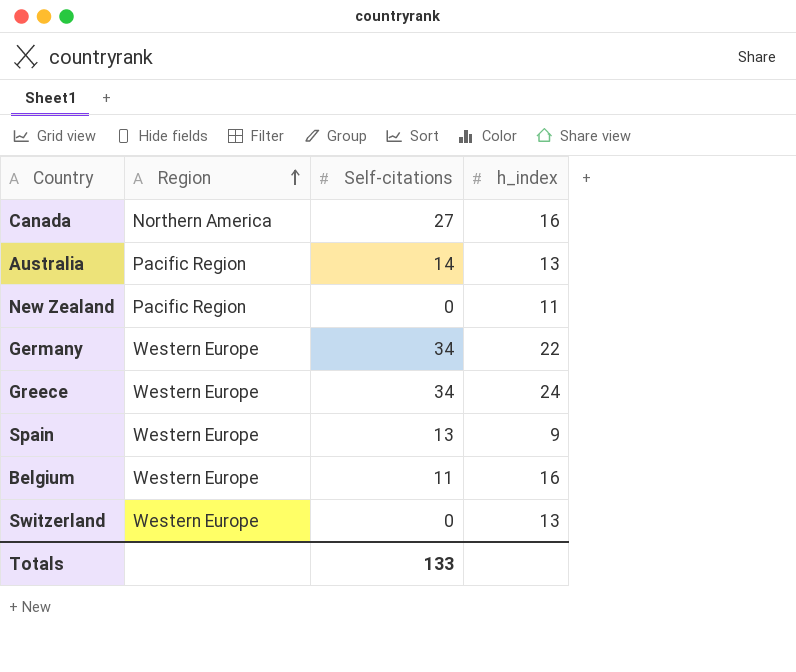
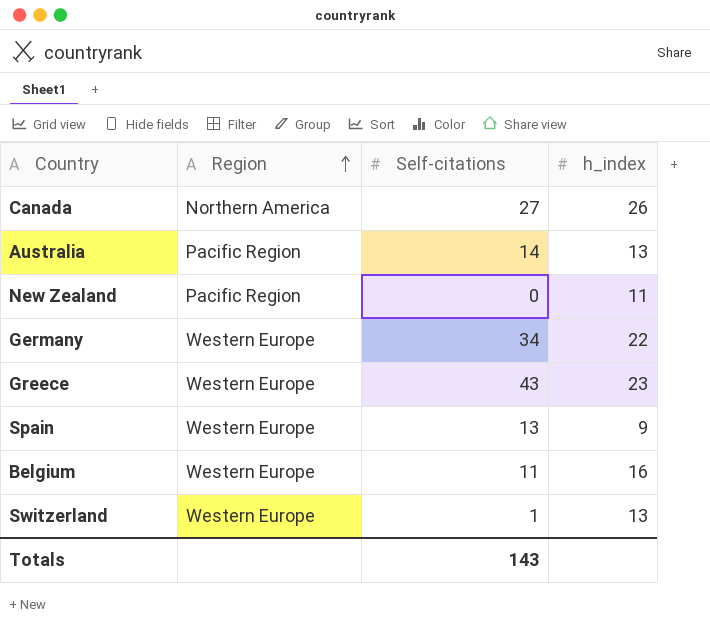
Canada | h_index: 16 -> 26
Greece | Self-citations: 34 -> 43
Greece | h_index: 24 -> 23
Switzerland | Self-citations: 0 -> 1
Totals | Self-citations: 133 -> 143

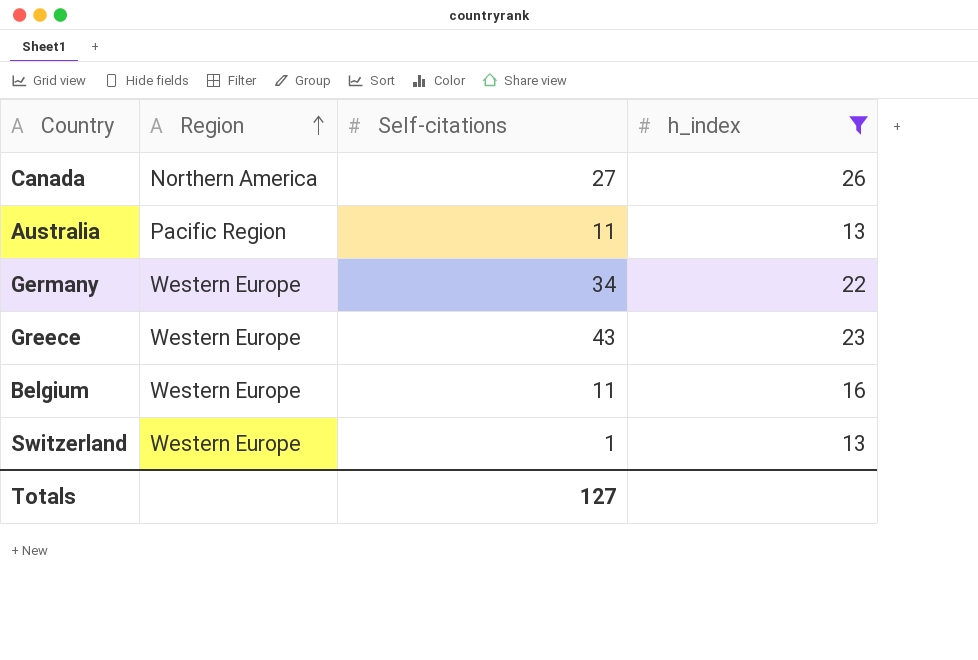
filter: none -> h_index >= 13
Australia | Self-citations: 14 -> 11
Totals | Self-citations: 143 -> 127

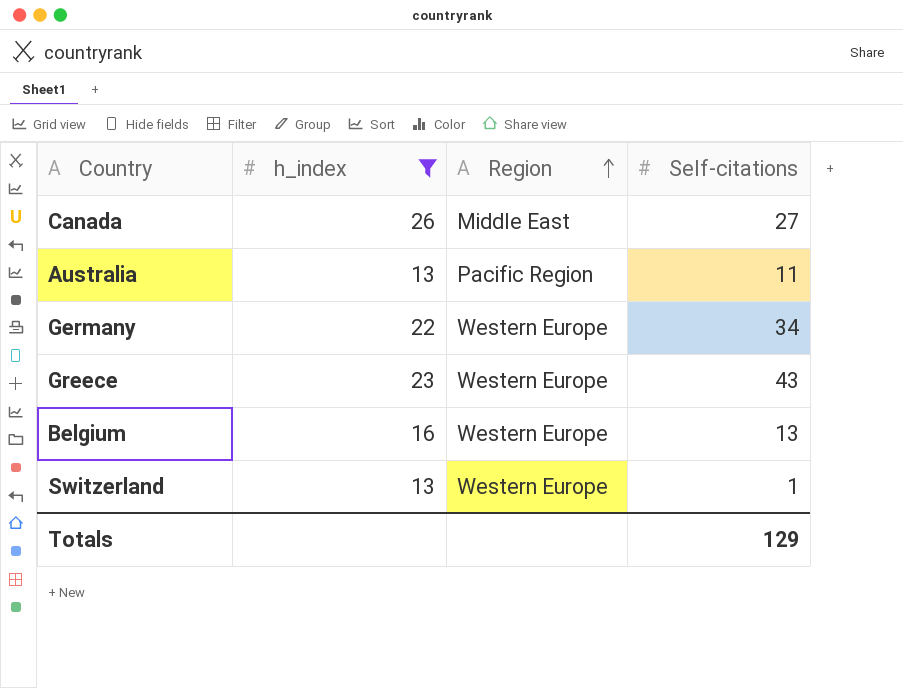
column h_index | position: 4 -> 2
Canada | Region: Northern America -> Middle East
Belgium | Self-citations: 11 -> 13
Totals | Self-citations: 127 -> 129

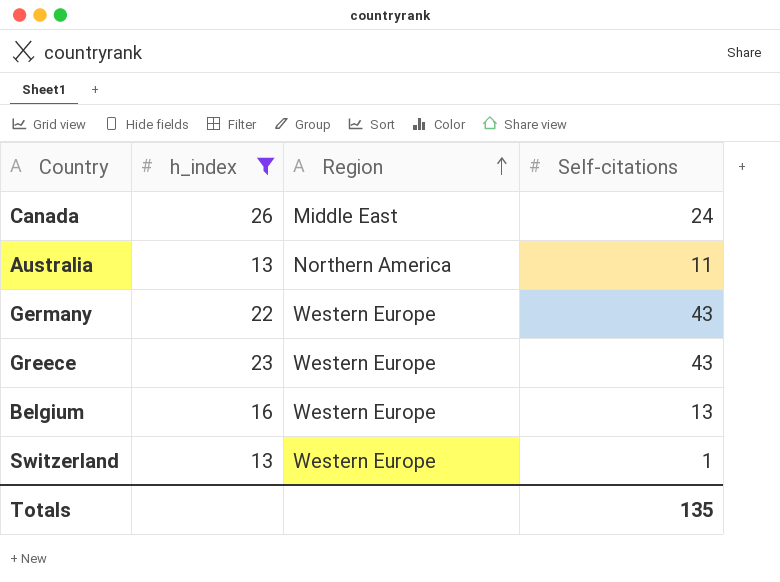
Canada | Self-citations: 27 -> 24
Australia | Region: Pacific Region -> Northern America
Germany | Self-citations: 34 -> 43
Totals | Self-citations: 129 -> 135

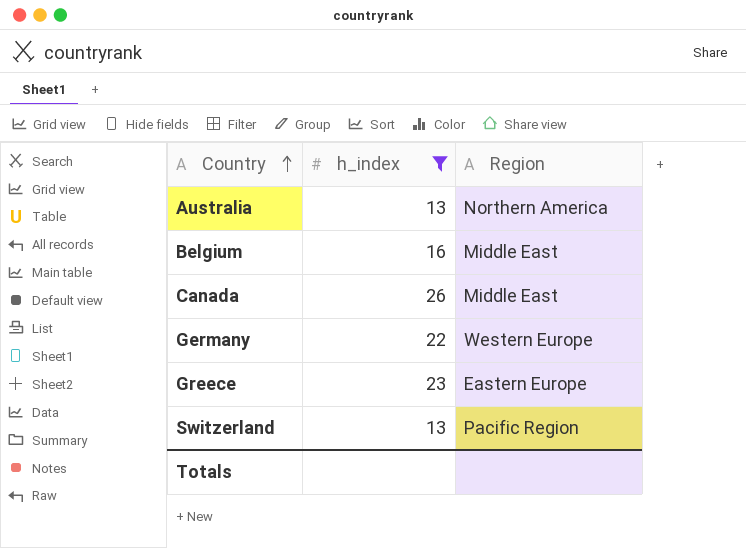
row order: Region ascending -> Country ascending
column Self-citations | position: 4 -> none
Belgium | Region: Western Europe -> Middle East
Greece | Region: Western Europe -> Eastern Europe
Switzerland | Region: Western Europe -> Pacific Region

